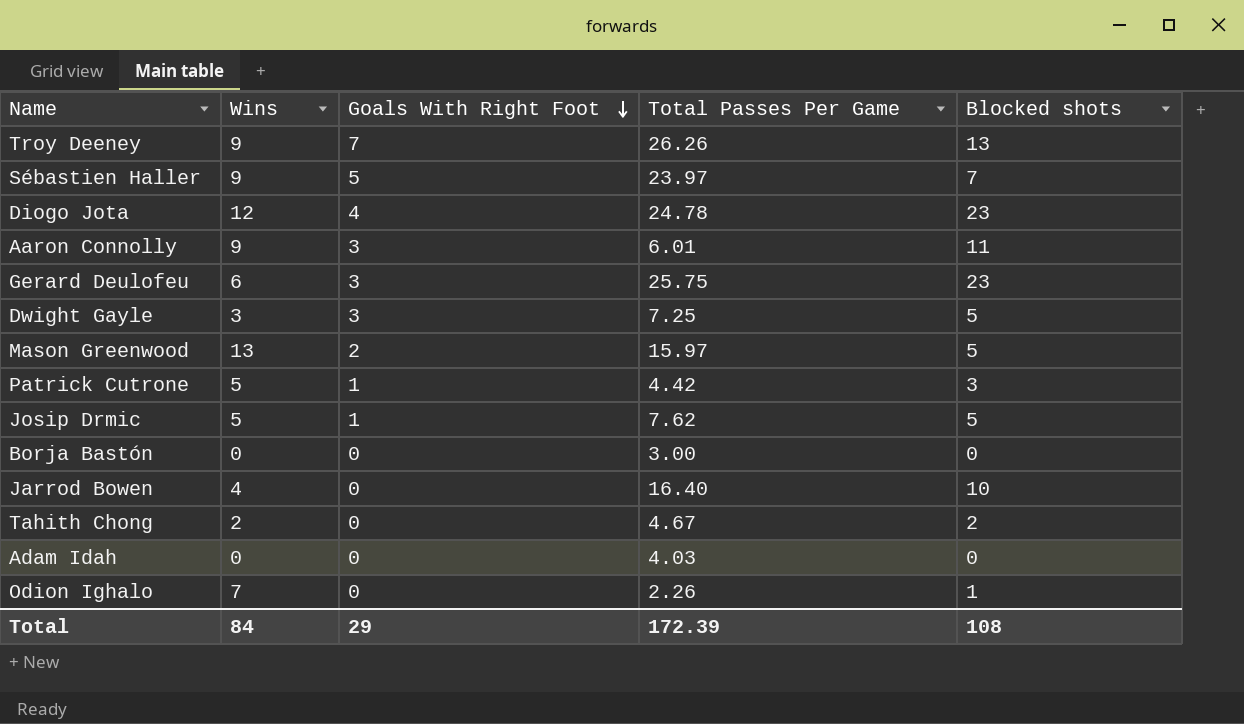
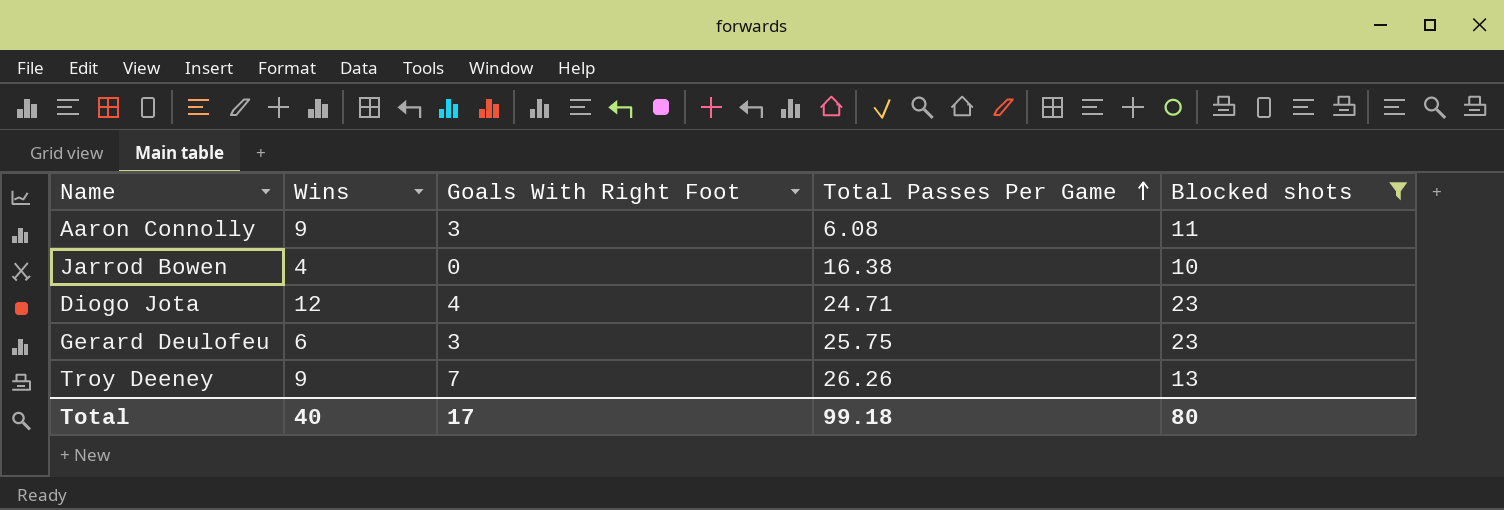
filter: none -> Blocked shots >= 10
row order: Goals With Right Foot descending -> Total Passes Per Game ascending
Aaron Connolly | Total Passes Per Game: 6.01 -> 6.08
Jarrod Bowen | Total Passes Per Game: 16.40 -> 16.38
Diogo Jota | Total Passes Per Game: 24.78 -> 24.71
Total | Wins: 84 -> 40
Total | Goals With Right Foot: 29 -> 17
Total | Total Passes Per Game: 172.39 -> 99.18
Total | Blocked shots: 108 -> 80

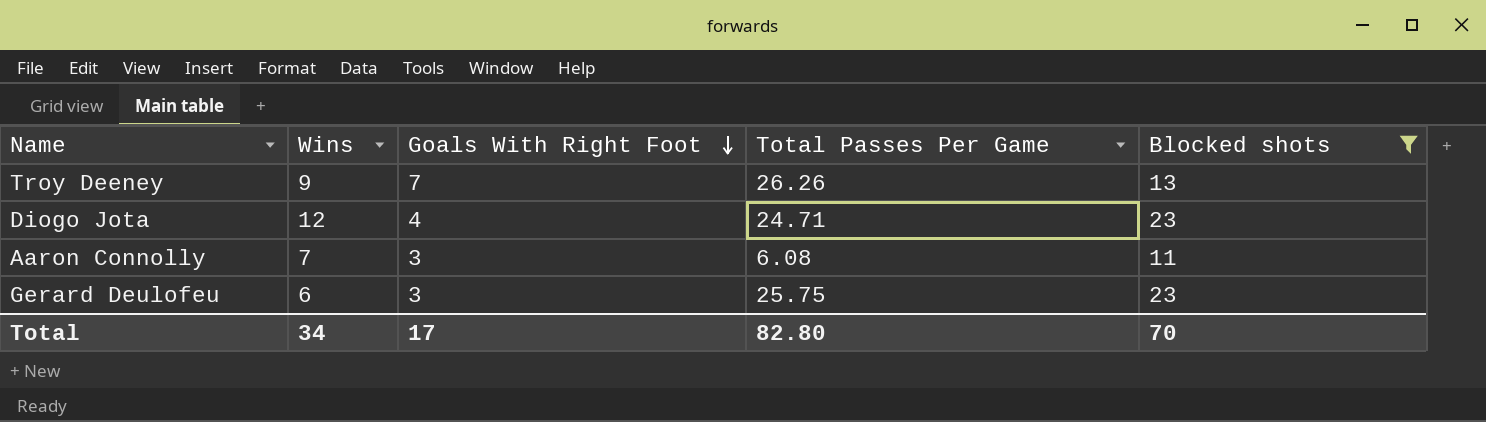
row order: Total Passes Per Game ascending -> Goals With Right Foot descending
row Jarrod Bowen: 4 | 0 | 16.38 | 10 -> none
Aaron Connolly | Wins: 9 -> 7
Total | Wins: 40 -> 34
Total | Total Passes Per Game: 99.18 -> 82.80
Total | Blocked shots: 80 -> 70

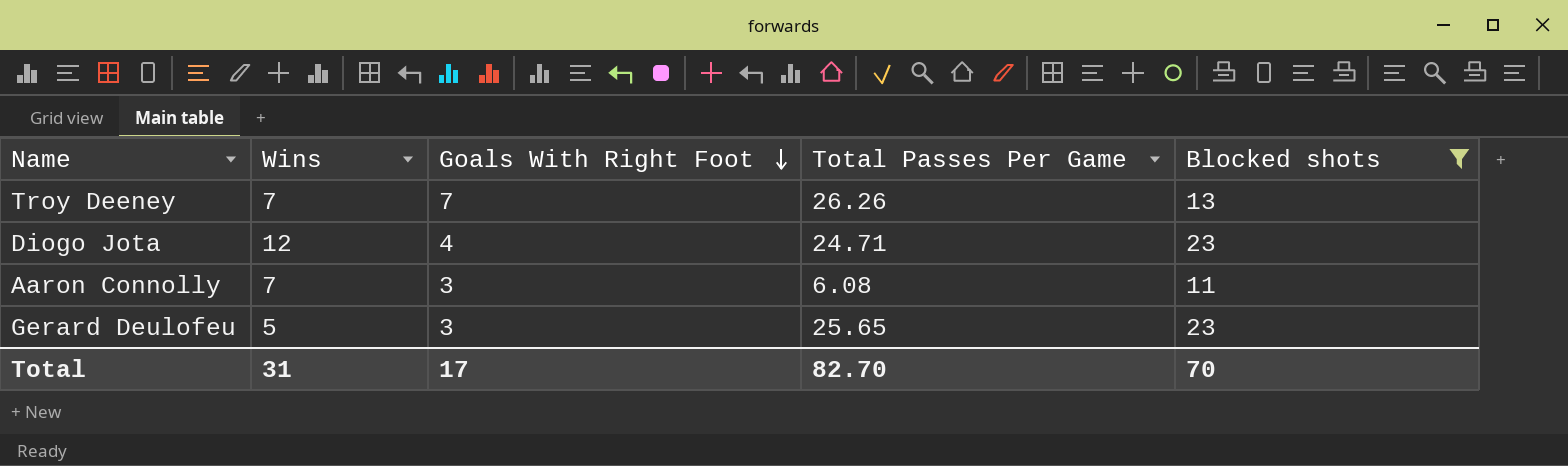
Troy Deeney | Wins: 9 -> 7
Gerard Deulofeu | Wins: 6 -> 5
Gerard Deulofeu | Total Passes Per Game: 25.75 -> 25.65
Total | Wins: 34 -> 31
Total | Total Passes Per Game: 82.80 -> 82.70

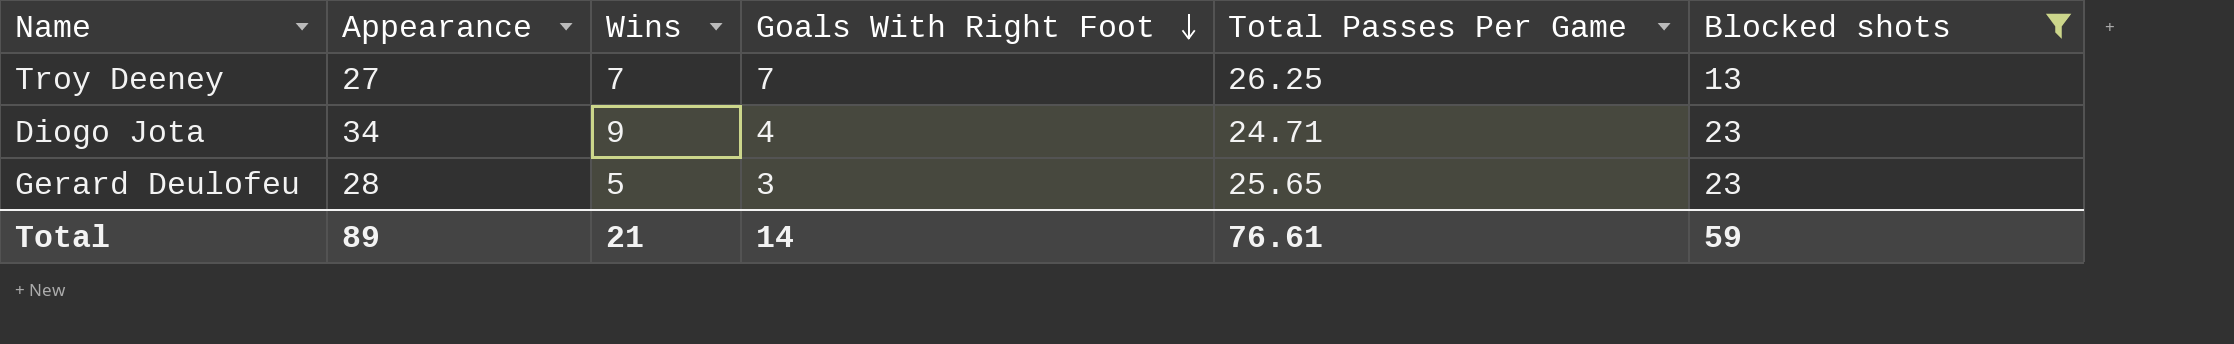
column Appearance | position: none -> 2
row Aaron Connolly: 7 | 3 | 6.08 | 11 -> none
Troy Deeney | Total Passes Per Game: 26.26 -> 26.25
Diogo Jota | Wins: 12 -> 9
Total | Wins: 31 -> 21
Total | Goals With Right Foot: 17 -> 14
Total | Total Passes Per Game: 82.70 -> 76.61
Total | Blocked shots: 70 -> 59

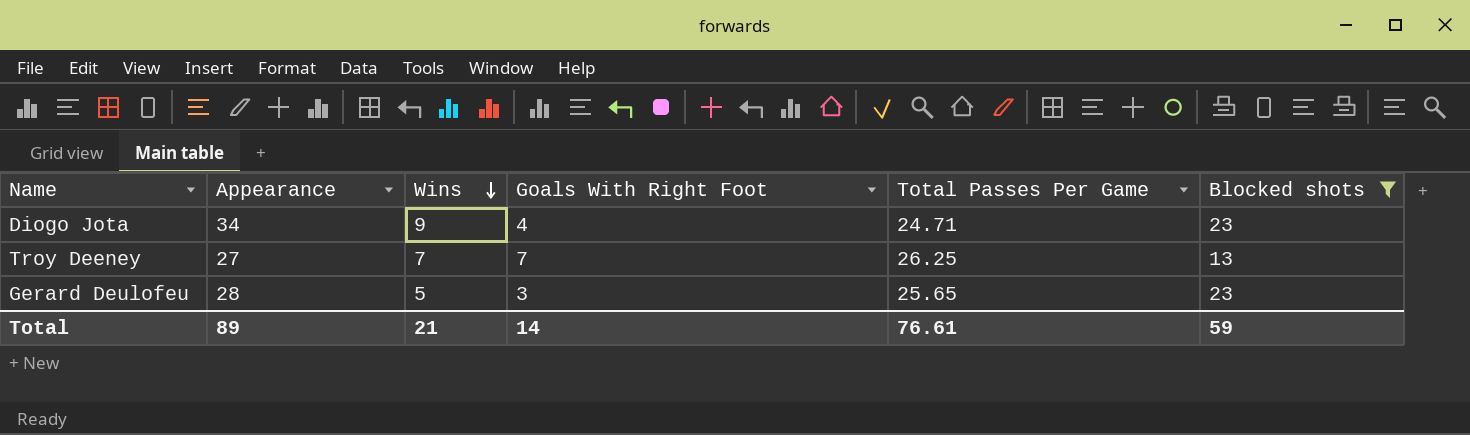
row order: Goals With Right Foot descending -> Wins descending

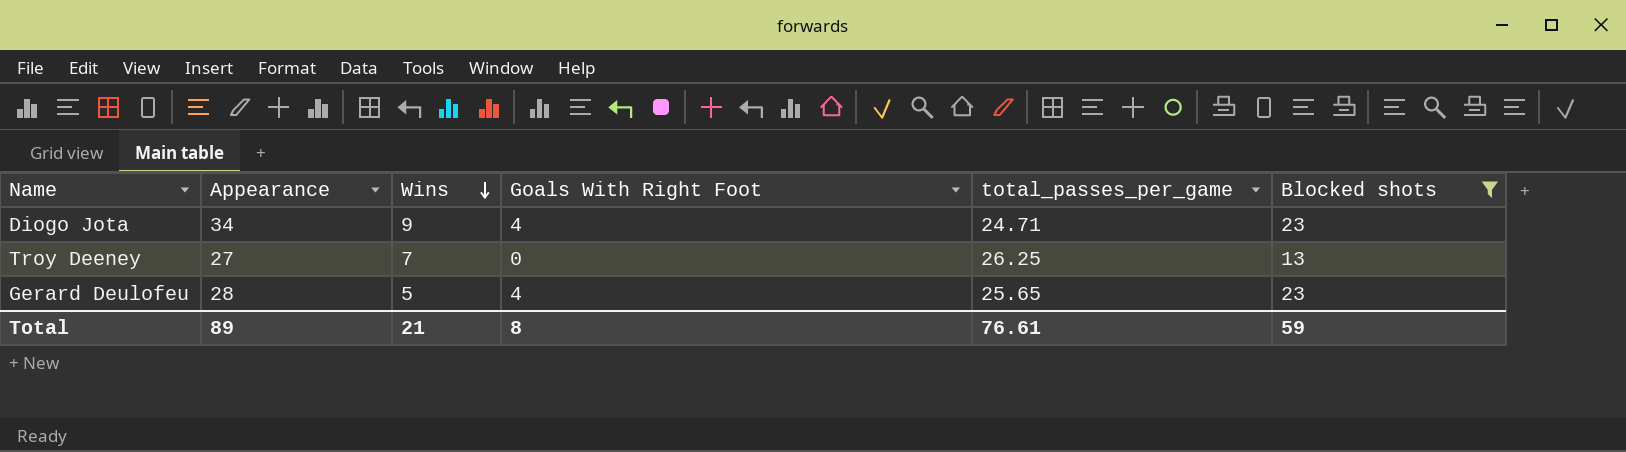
column name: Total Passes Per Game -> total_passes_per_game
Troy Deeney | Goals With Right Foot: 7 -> 0
Gerard Deulofeu | Goals With Right Foot: 3 -> 4
Total | Goals With Right Foot: 14 -> 8

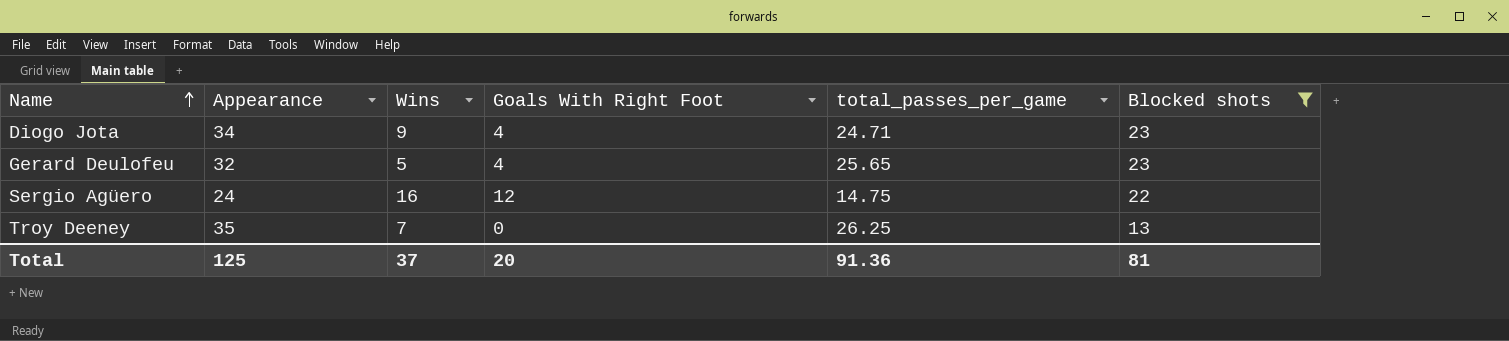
row order: Wins descending -> Name ascending
Gerard Deulofeu | Appearance: 28 -> 32
row Sergio Agüero: none -> 24 | 16 | 12 | 14.75 | 22
Troy Deeney | Appearance: 27 -> 35
Total | Appearance: 89 -> 125
Total | Wins: 21 -> 37
Total | Goals With Right Foot: 8 -> 20
Total | total_passes_per_game: 76.61 -> 91.36
Total | Blocked shots: 59 -> 81

